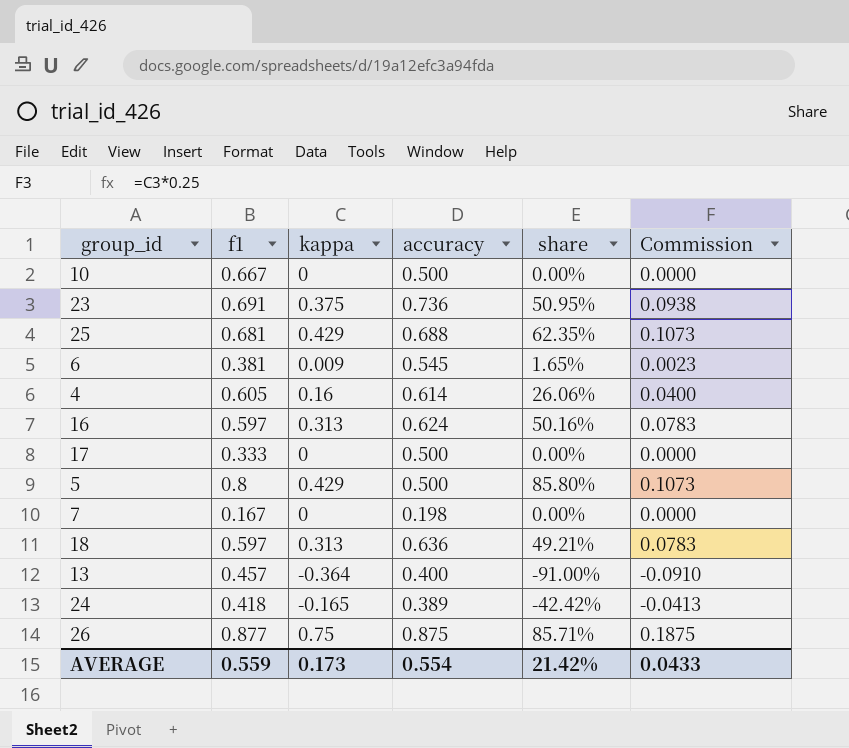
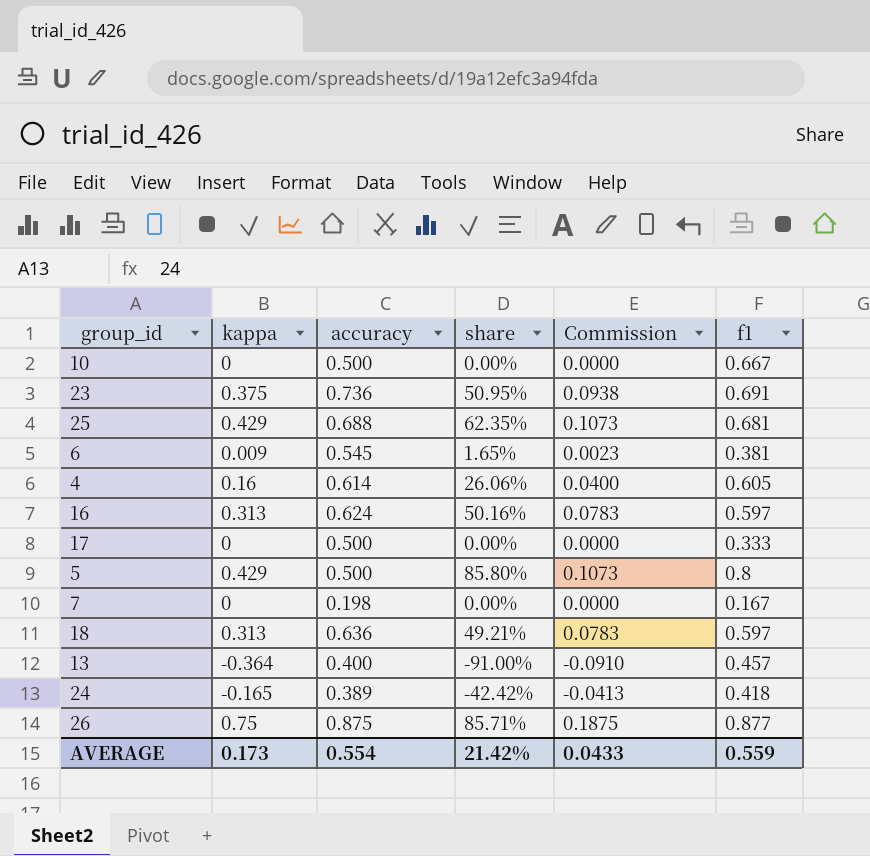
column f1 | position: 2 -> 6

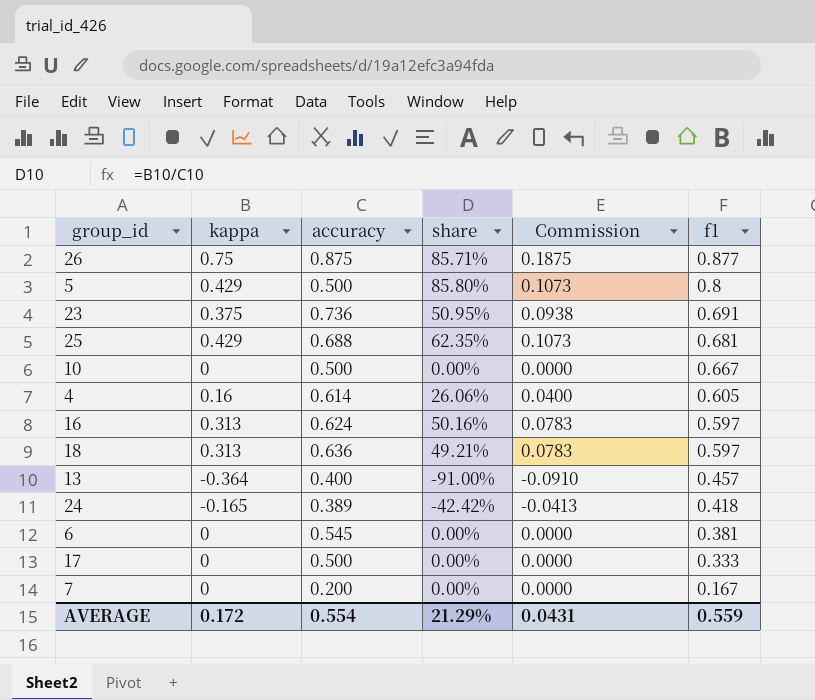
row order: none -> f1 descending
6 | kappa: 0.009 -> 0
6 | share: 1.65% -> 0.00%
6 | Commission: 0.0023 -> 0.0000
7 | accuracy: 0.198 -> 0.200
AVERAGE | kappa: 0.173 -> 0.172
AVERAGE | share: 21.42% -> 21.29%
AVERAGE | Commission: 0.0433 -> 0.0431

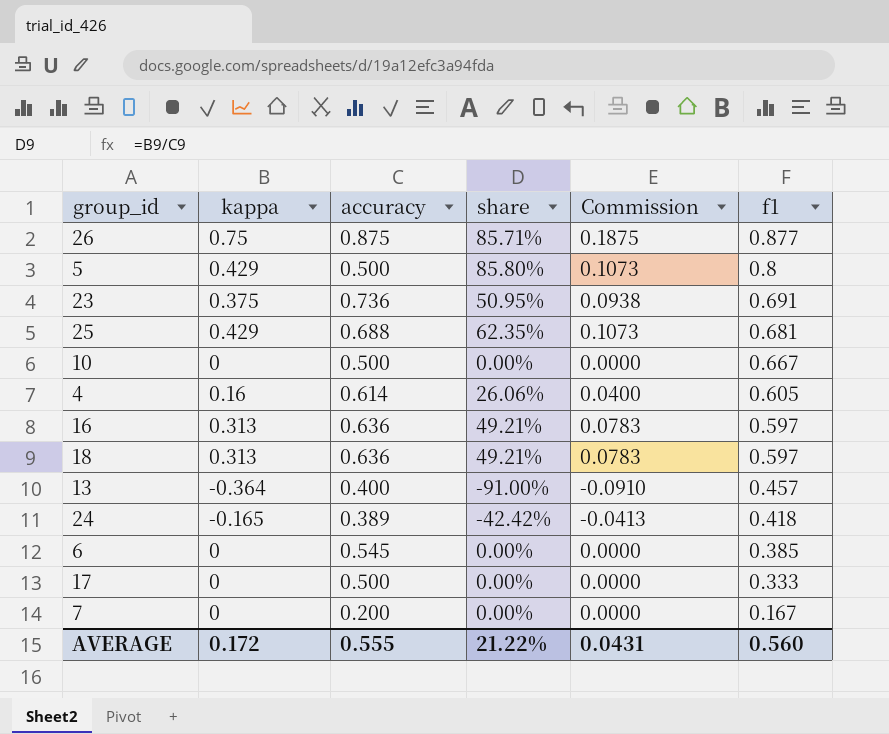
16 | accuracy: 0.624 -> 0.636
16 | share: 50.16% -> 49.21%
6 | f1: 0.381 -> 0.385
AVERAGE | accuracy: 0.554 -> 0.555
AVERAGE | share: 21.29% -> 21.22%
AVERAGE | f1: 0.559 -> 0.560

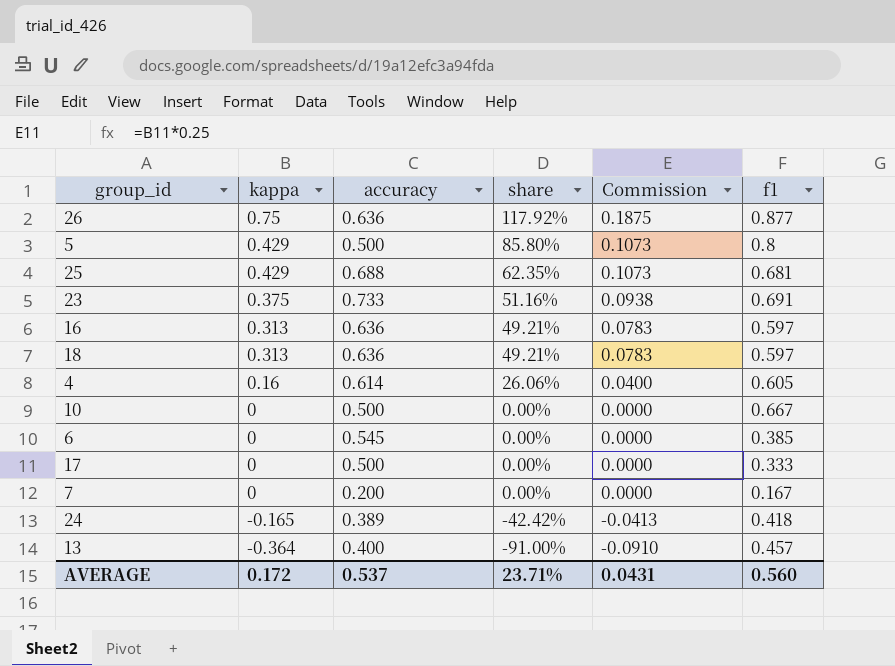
row order: f1 descending -> kappa descending
26 | accuracy: 0.875 -> 0.636
26 | share: 85.71% -> 117.92%
23 | accuracy: 0.736 -> 0.733
23 | share: 50.95% -> 51.16%
AVERAGE | accuracy: 0.555 -> 0.537
AVERAGE | share: 21.22% -> 23.71%

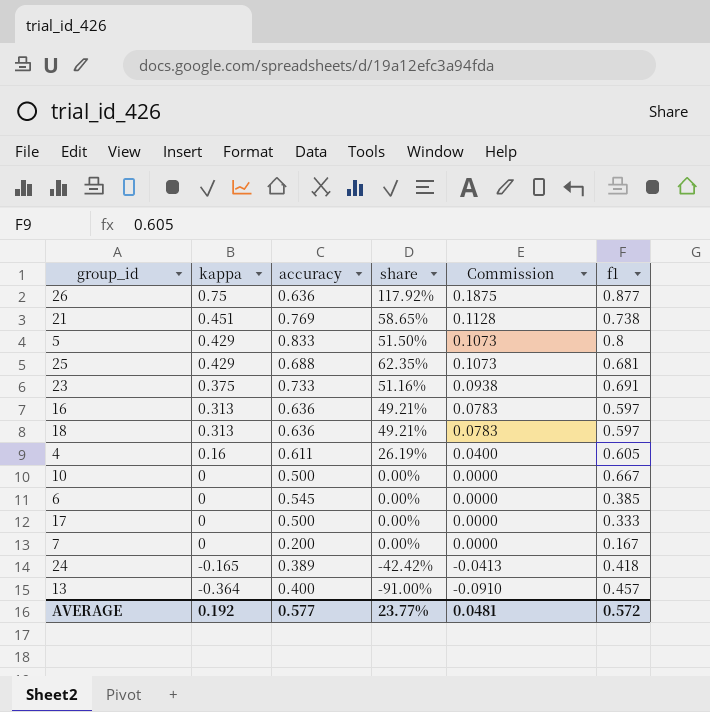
row 21: none -> 0.451 | 0.769 | 58.65% | 0.1128 | 0.738
5 | accuracy: 0.500 -> 0.833
5 | share: 85.80% -> 51.50%
4 | accuracy: 0.614 -> 0.611
4 | share: 26.06% -> 26.19%
AVERAGE | kappa: 0.172 -> 0.192
AVERAGE | accuracy: 0.537 -> 0.577
AVERAGE | share: 23.71% -> 23.77%
AVERAGE | Commission: 0.0431 -> 0.0481
AVERAGE | f1: 0.560 -> 0.572

